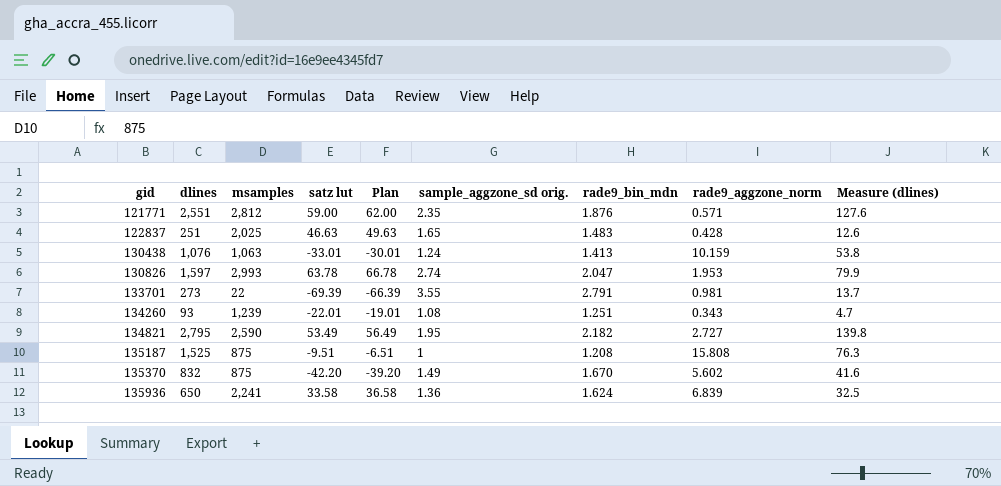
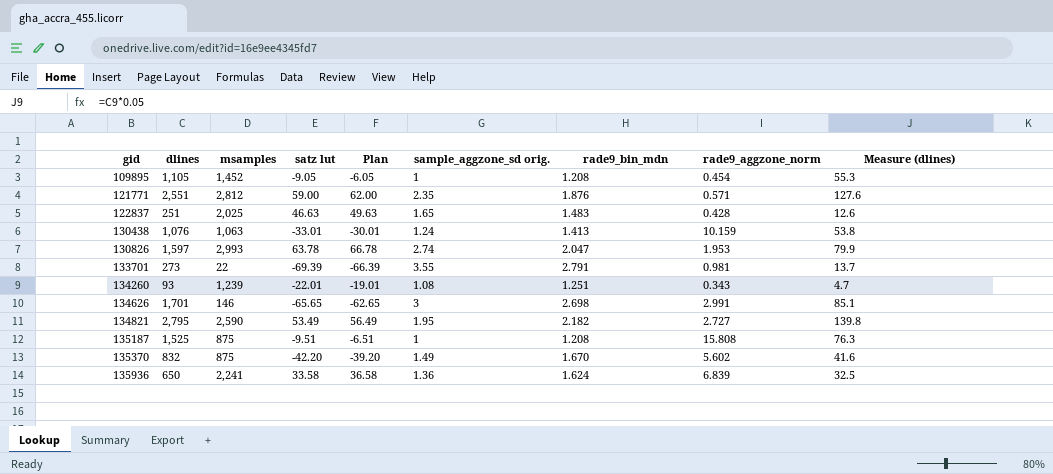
row 109895: none -> 1,105 | 1,452 | -9.05 | -6.05 | 1 | 1.208 | 0.454 | 55.3
row 134626: none -> 1,701 | 146 | -65.65 | -62.65 | 3 | 2.698 | 2.991 | 85.1

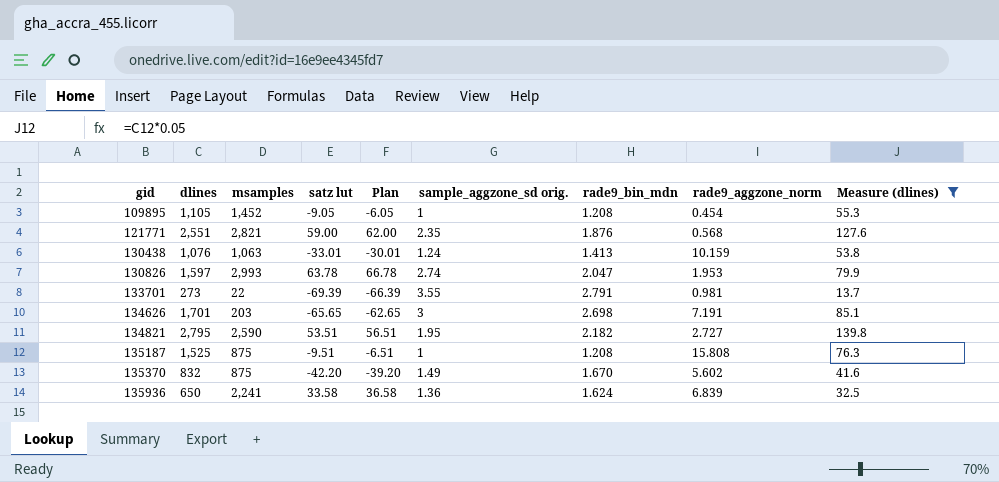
filter: none -> Measure (dlines) >= 13.7
121771 | msamples: 2,812 -> 2,821
121771 | rade9_aggzone_norm: 0.571 -> 0.568
134626 | msamples: 146 -> 203
134626 | rade9_aggzone_norm: 2.991 -> 7.191
134821 | satz lut: 53.49 -> 53.51
134821 | Plan: 56.49 -> 56.51

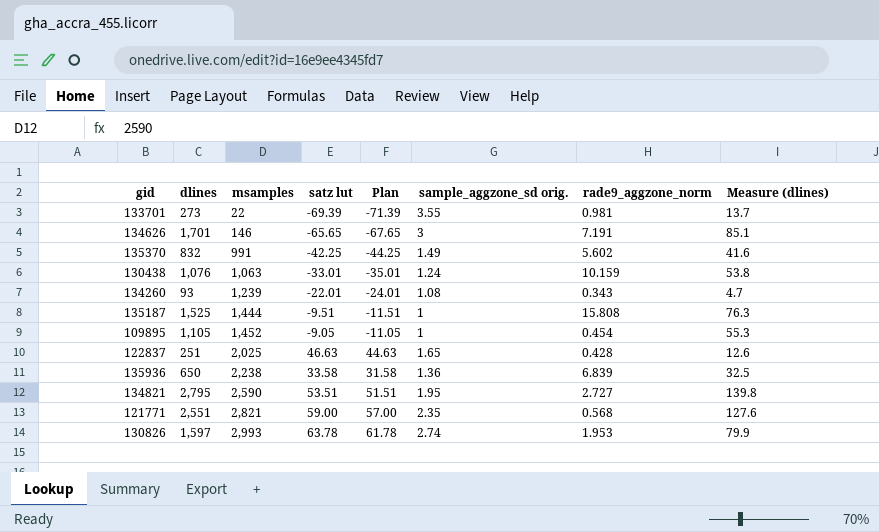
filter: Measure (dlines) >= 13.7 -> none
row order: gid ascending -> msamples ascending
column rade9_bin_mdn | position: 7 -> none
column Plan | formula: [satz lut] + 3 -> [satz lut] - 2
134626 | msamples: 203 -> 146
135370 | msamples: 875 -> 991
135370 | satz lut: -42.20 -> -42.25
135187 | msamples: 875 -> 1,444
135936 | msamples: 2,241 -> 2,238

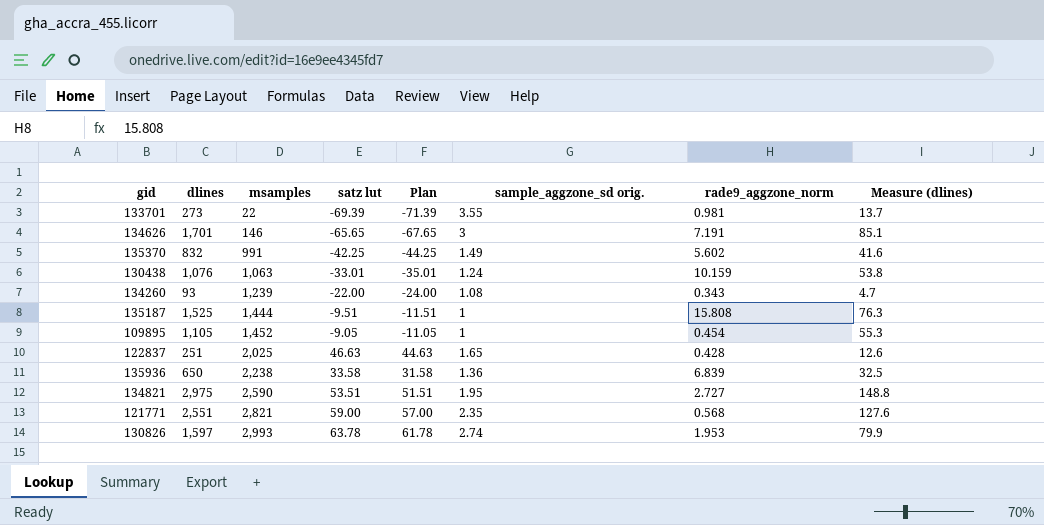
134260 | satz lut: -22.01 -> -22.00
134260 | Plan: -24.01 -> -24.00
134821 | dlines: 2,795 -> 2,975
134821 | Measure (dlines): 139.8 -> 148.8

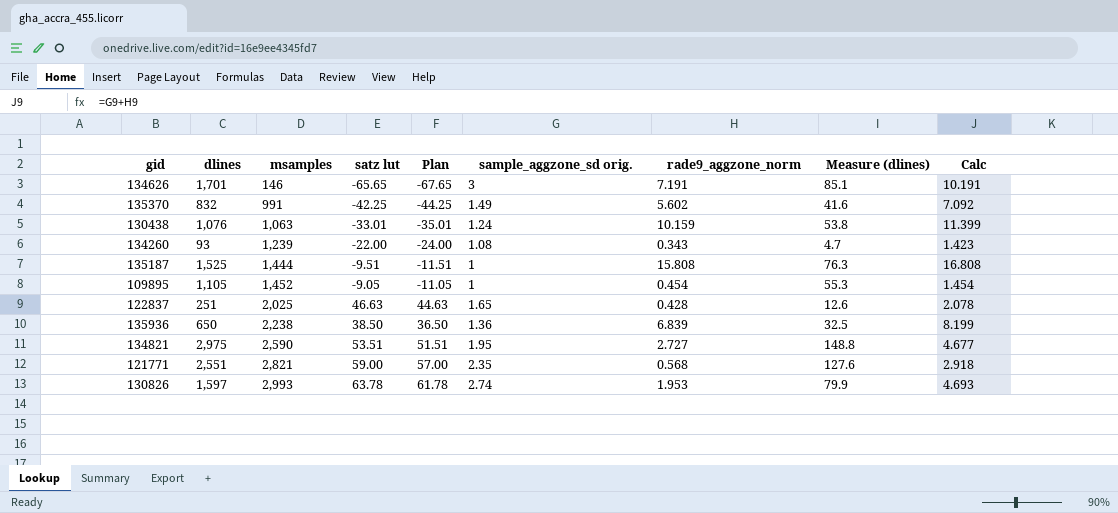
column Calc | formula: none -> [sample_aggzone_sd orig.] + [rade9_aggzone_norm]
row 133701: 273 | 22 | -69.39 | -71.39 | 3.55 | 0.981 | 13.7 -> none
135936 | satz lut: 33.58 -> 38.50
135936 | Plan: 31.58 -> 36.50

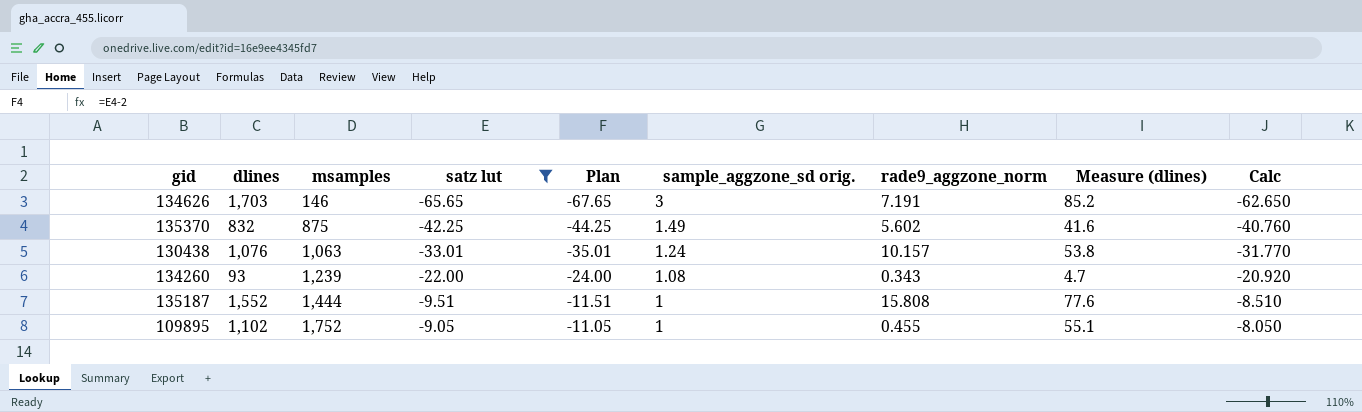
filter: none -> satz lut <= -9.05
column Calc | formula: [sample_aggzone_sd orig.] + [rade9_aggzone_norm] -> [satz lut] + [sample_aggzone_sd orig.]
134626 | dlines: 1,701 -> 1,703
134626 | Measure (dlines): 85.1 -> 85.2
135370 | msamples: 991 -> 875
130438 | rade9_aggzone_norm: 10.159 -> 10.157
135187 | dlines: 1,525 -> 1,552
135187 | Measure (dlines): 76.3 -> 77.6
109895 | dlines: 1,105 -> 1,102
109895 | msamples: 1,452 -> 1,752
109895 | rade9_aggzone_norm: 0.454 -> 0.455
109895 | Measure (dlines): 55.3 -> 55.1

